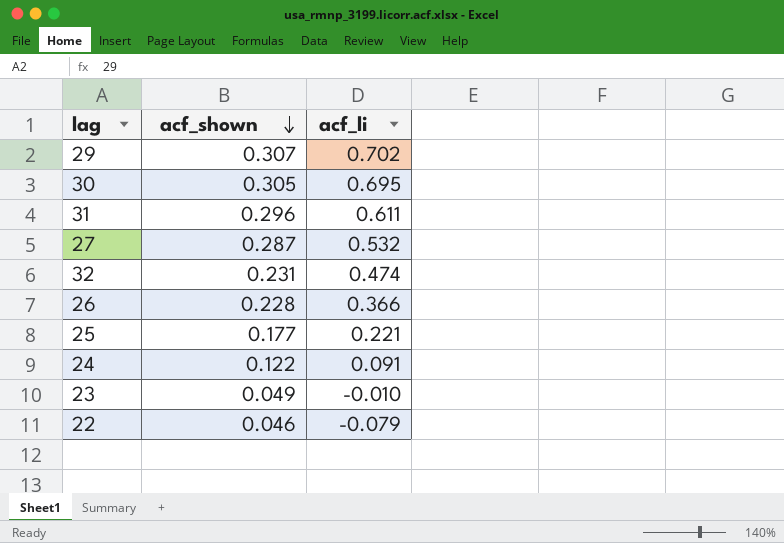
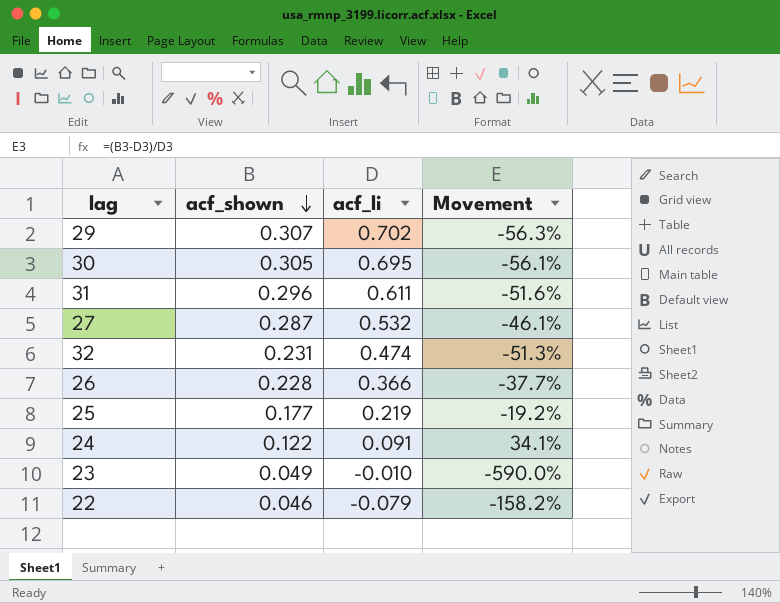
column Movement | formula: none -> ([acf_shown] - [acf_li]) / [acf_li]
25 | acf_li: 0.221 -> 0.219

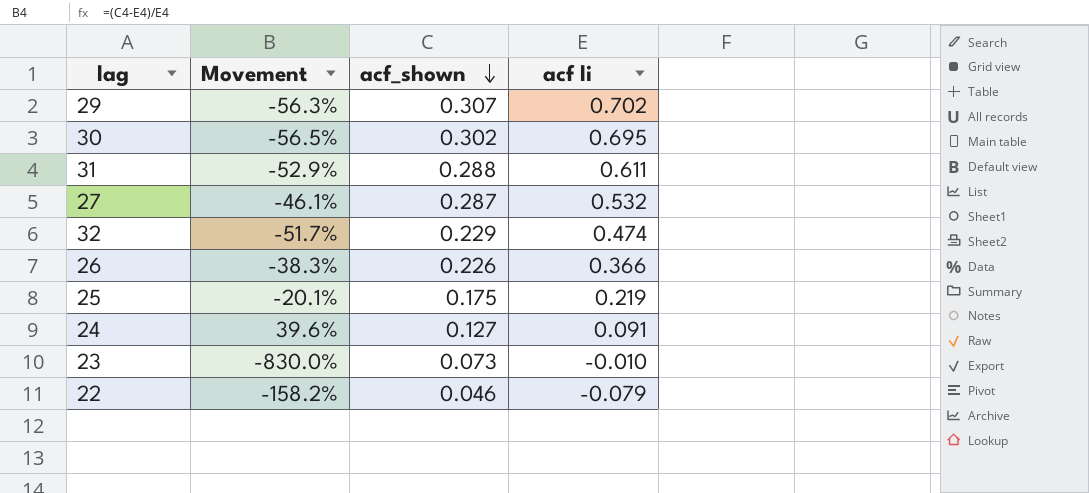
column Movement | position: 4 -> 2
column name: acf_li -> acf li
30 | Movement: -56.1% -> -56.5%
30 | acf_shown: 0.305 -> 0.302
31 | Movement: -51.6% -> -52.9%
31 | acf_shown: 0.296 -> 0.288
32 | Movement: -51.3% -> -51.7%
32 | acf_shown: 0.231 -> 0.229
26 | Movement: -37.7% -> -38.3%
26 | acf_shown: 0.228 -> 0.226
25 | Movement: -19.2% -> -20.1%
25 | acf_shown: 0.177 -> 0.175
24 | Movement: 34.1% -> 39.6%
24 | acf_shown: 0.122 -> 0.127
23 | Movement: -590.0% -> -830.0%
23 | acf_shown: 0.049 -> 0.073

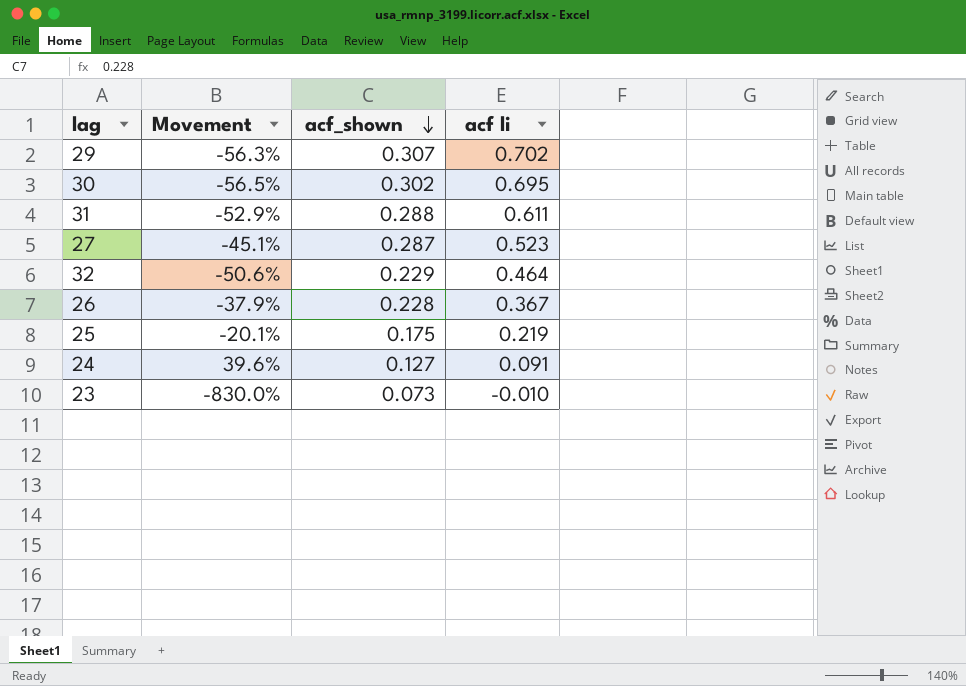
row 22: -158.2% | 0.046 | -0.079 -> none
27 | Movement: -46.1% -> -45.1%
27 | acf li: 0.532 -> 0.523
32 | Movement: -51.7% -> -50.6%
32 | acf li: 0.474 -> 0.464
26 | Movement: -38.3% -> -37.9%
26 | acf_shown: 0.226 -> 0.228
26 | acf li: 0.366 -> 0.367

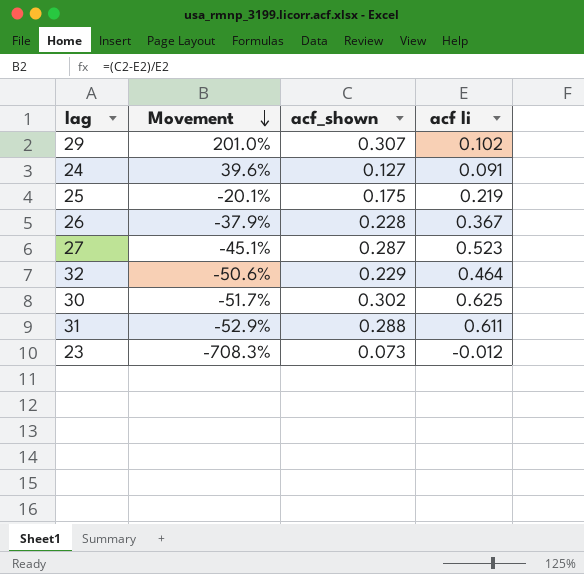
row order: acf_shown descending -> Movement descending
29 | Movement: -56.3% -> 201.0%
29 | acf li: 0.702 -> 0.102
30 | Movement: -56.5% -> -51.7%
30 | acf li: 0.695 -> 0.625
23 | Movement: -830.0% -> -708.3%
23 | acf li: -0.010 -> -0.012

